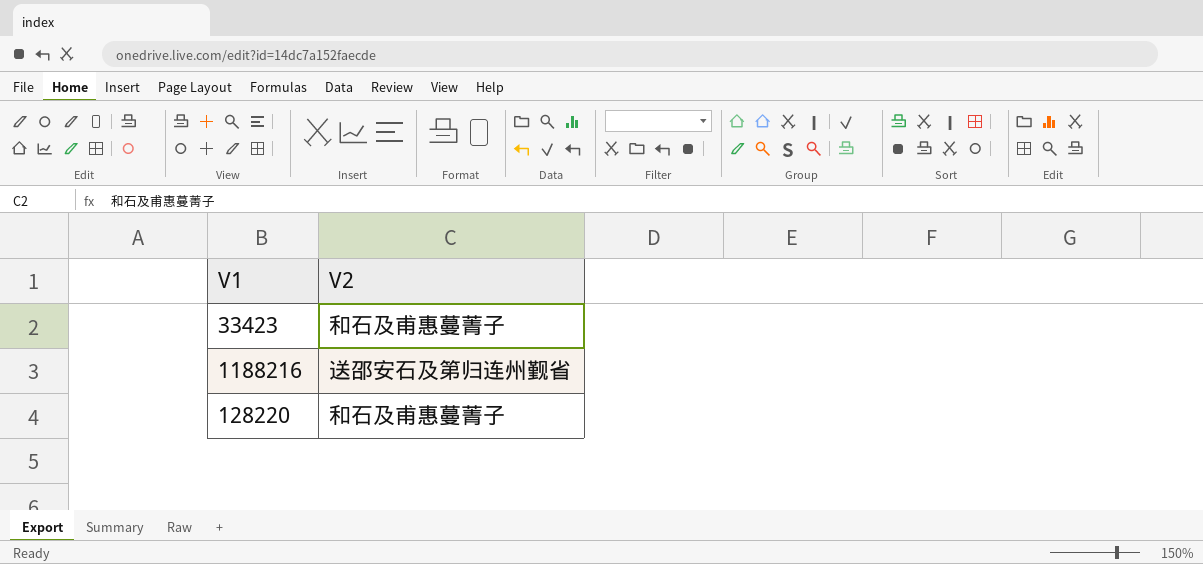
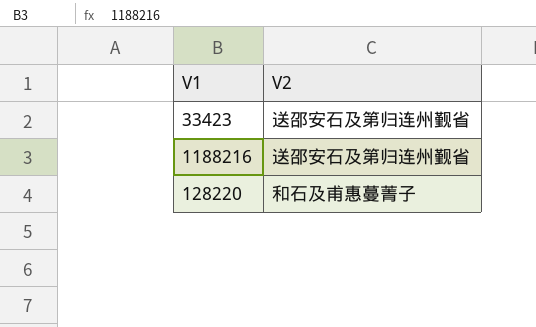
33423 | V2: 和石及甫惠蔓菁子 -> 送邵安石及第归连州觐省

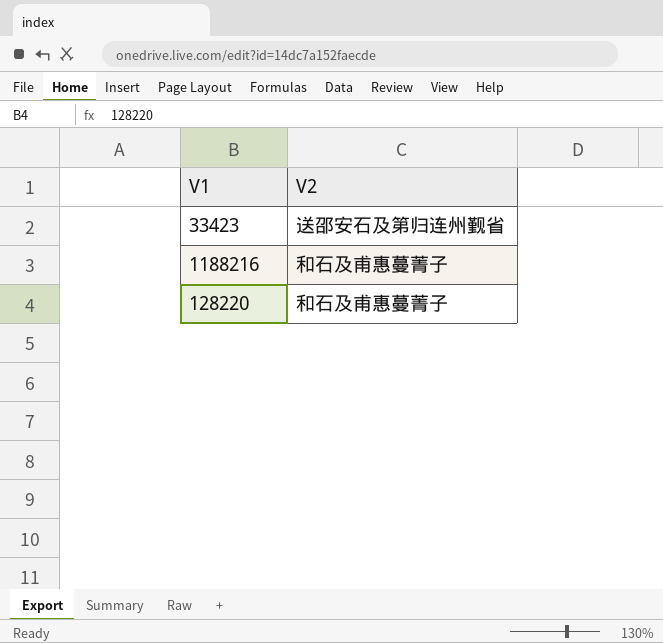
1188216 | V2: 送邵安石及第归连州觐省 -> 和石及甫惠蔓菁子

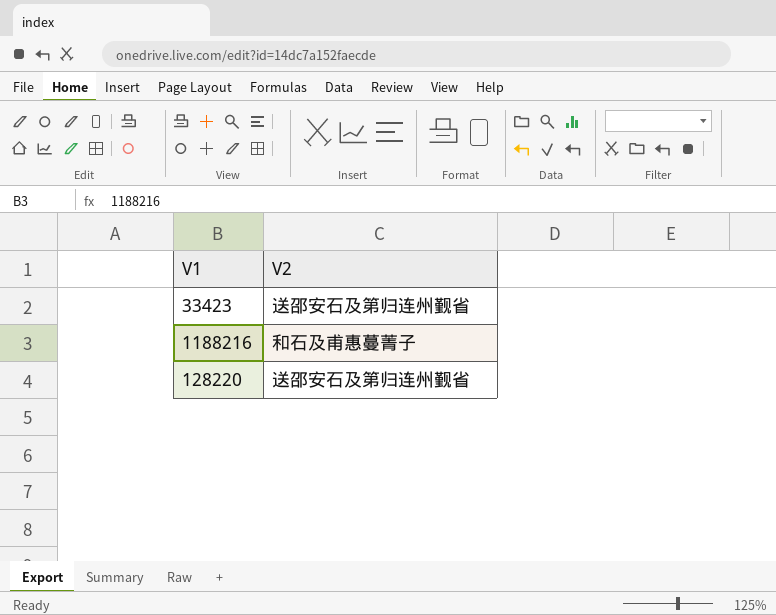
128220 | V2: 和石及甫惠蔓菁子 -> 送邵安石及第归连州觐省

